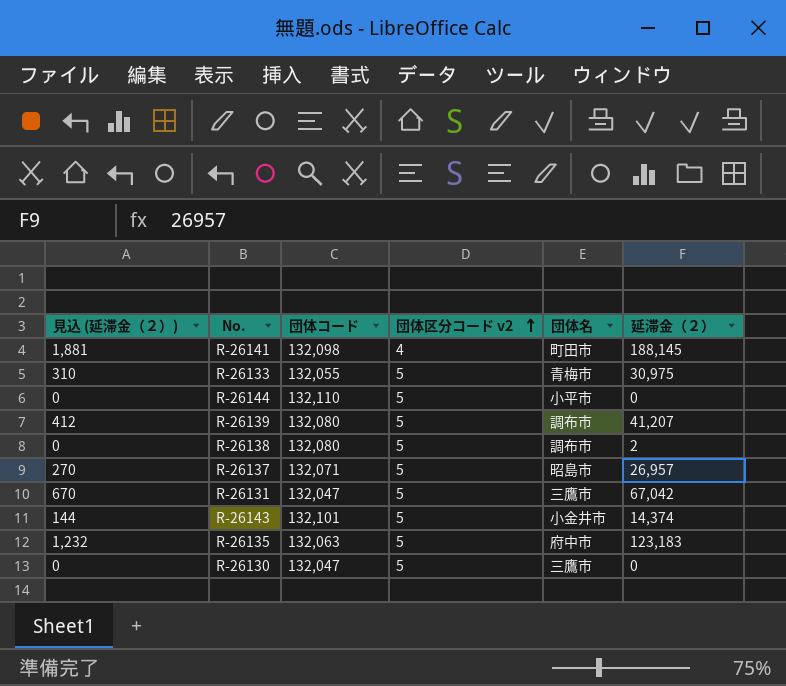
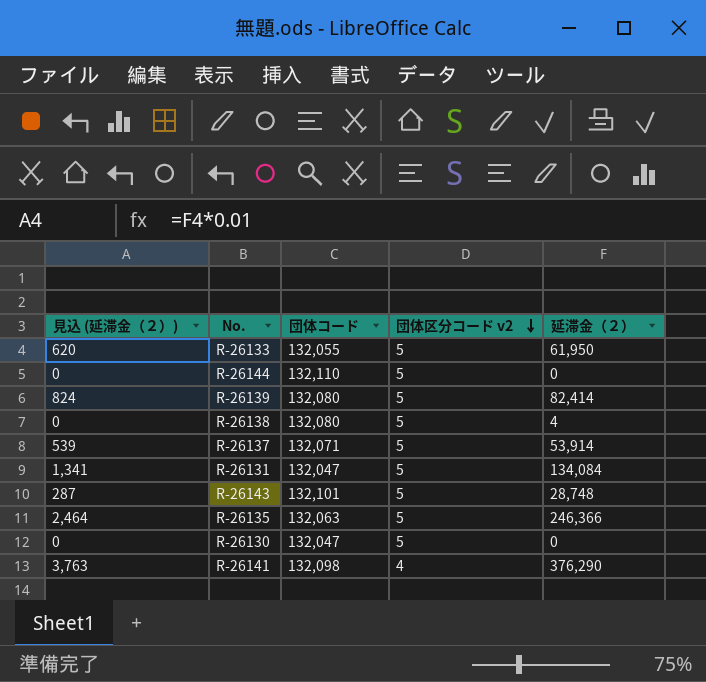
row order: 団体区分コード v2 ascending -> 団体区分コード v2 descending
column 団体名 | position: 5 -> none
R-26133 | 見込 (延滞金（２）): 310 -> 620
R-26133 | 延滞金（２）: 30,975 -> 61,950
R-26139 | 見込 (延滞金（２）): 412 -> 824
R-26139 | 延滞金（２）: 41,207 -> 82,414
R-26138 | 延滞金（２）: 2 -> 4
R-26137 | 見込 (延滞金（２）): 270 -> 539
R-26137 | 延滞金（２）: 26,957 -> 53,914
R-26131 | 見込 (延滞金（２）): 670 -> 1,341
R-26131 | 延滞金（２）: 67,042 -> 134,084
R-26143 | 見込 (延滞金（２）): 144 -> 287
R-26143 | 延滞金（２）: 14,374 -> 28,748
R-26135 | 見込 (延滞金（２）): 1,232 -> 2,464
R-26135 | 延滞金（２）: 123,183 -> 246,366
R-26141 | 見込 (延滞金（２）): 1,881 -> 3,763
R-26141 | 延滞金（２）: 188,145 -> 376,290

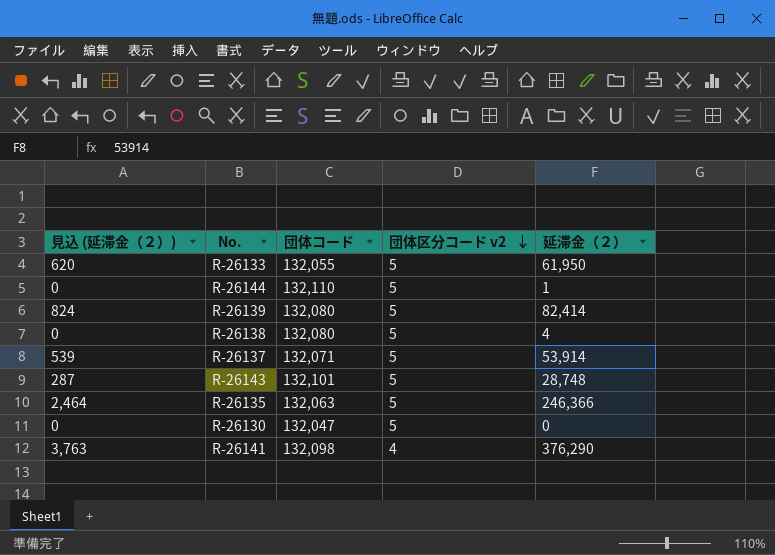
row R-26131: 1,341 | 132,047 | 5 | 134,084 -> none
R-26144 | 延滞金（２）: 0 -> 1

